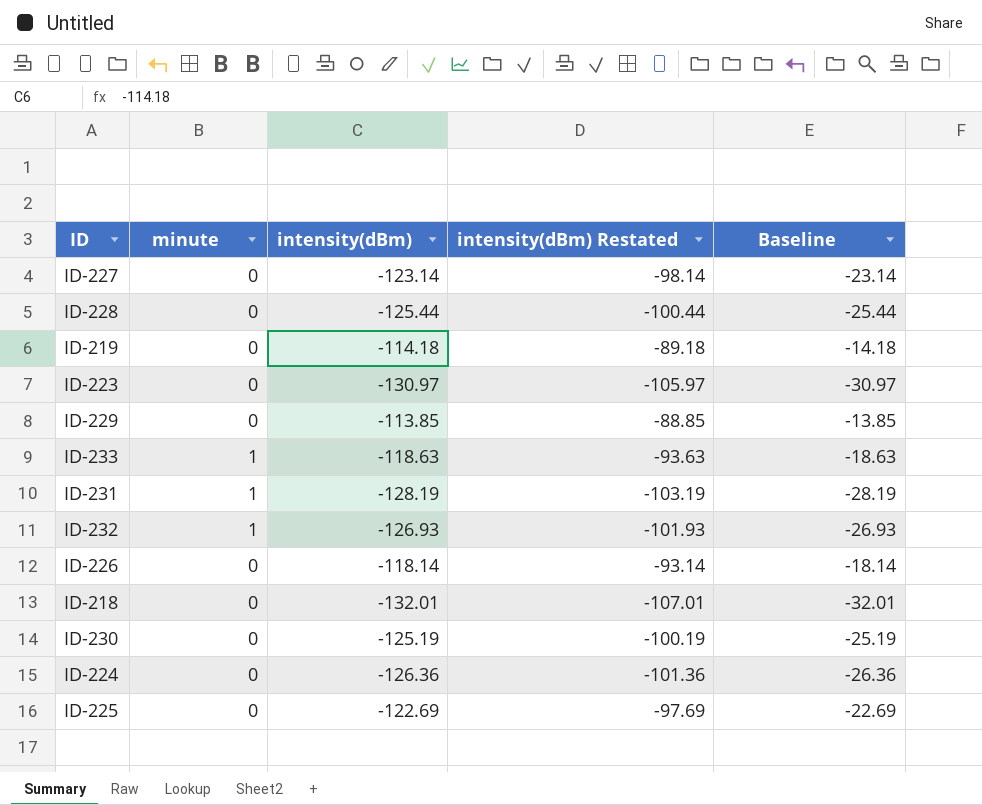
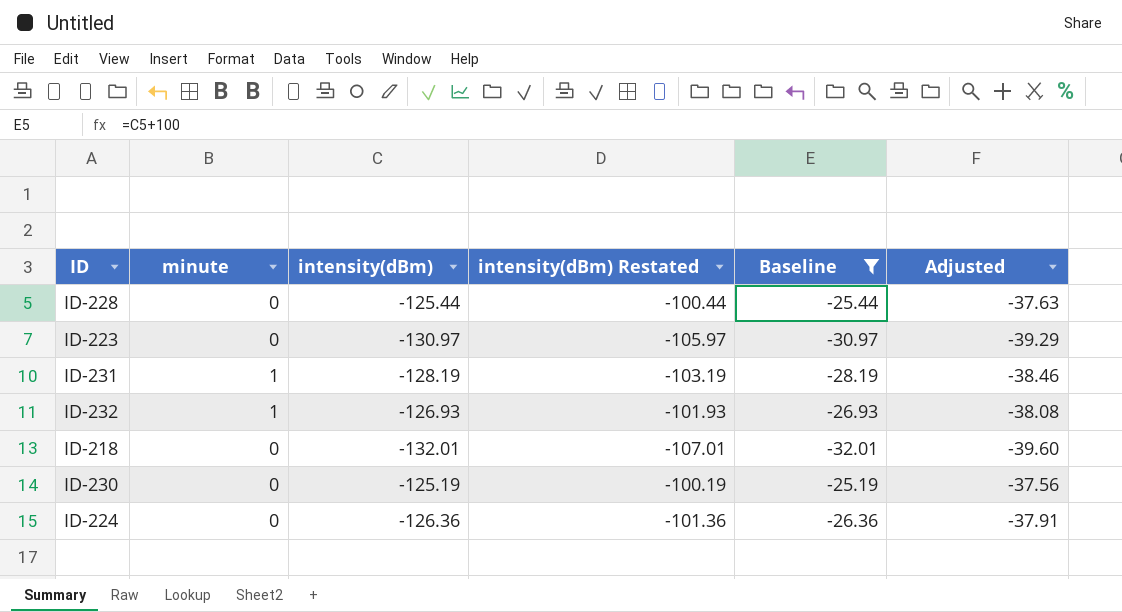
filter: none -> Baseline <= -25.19
column Adjusted | formula: none -> [intensity(dBm)] * 0.3

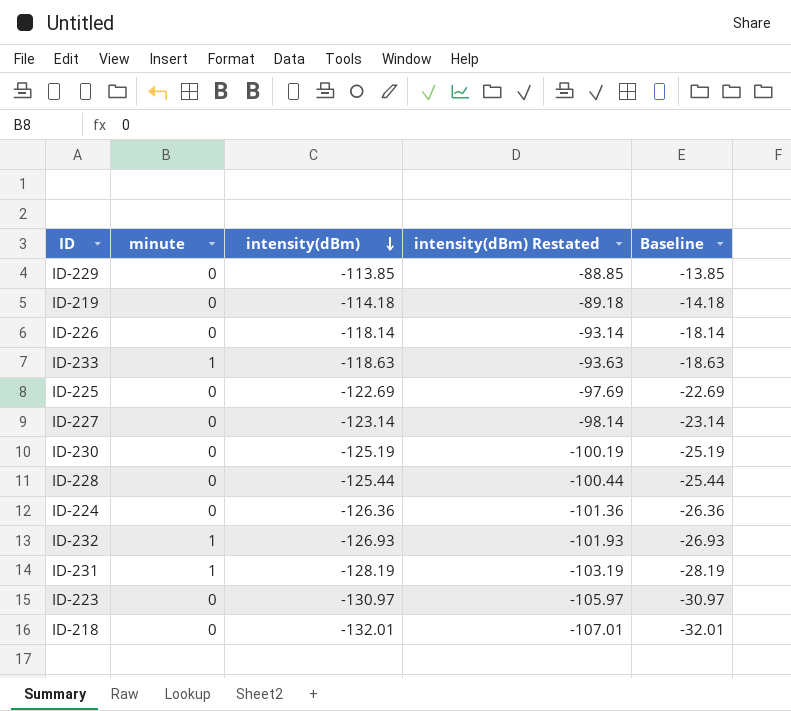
filter: Baseline <= -25.19 -> none
row order: none -> intensity(dBm) descending
column Adjusted | formula: [intensity(dBm)] * 0.3 -> none

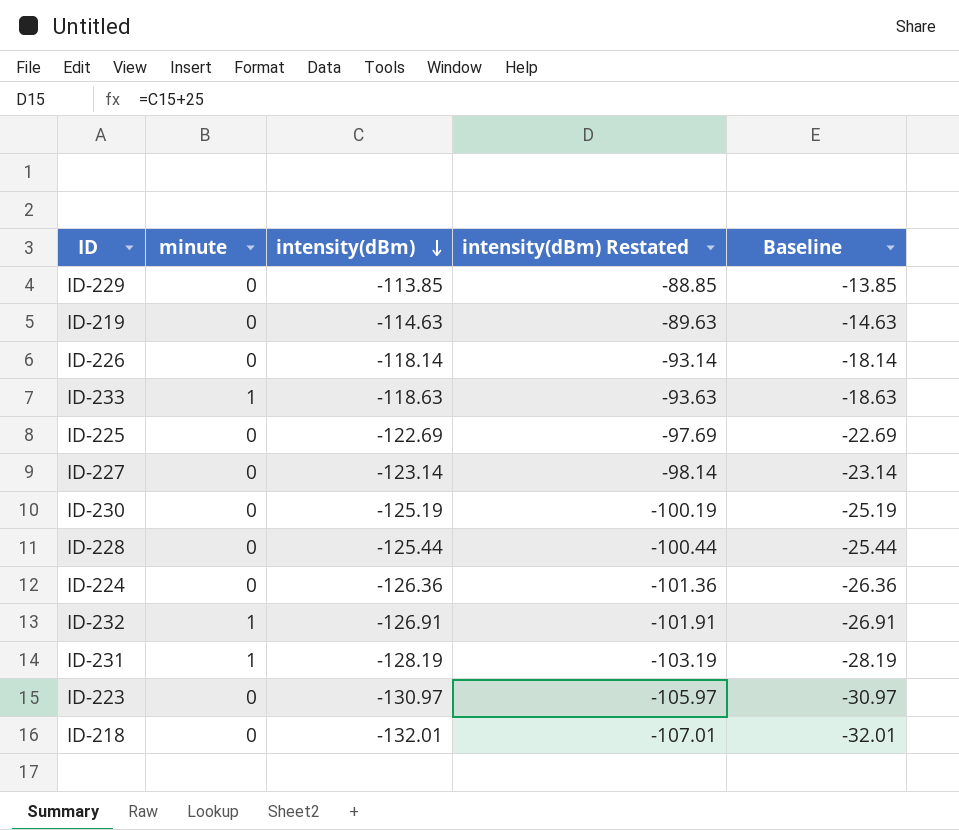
ID-219 | intensity(dBm): -114.18 -> -114.63
ID-219 | intensity(dBm) Restated: -89.18 -> -89.63
ID-219 | Baseline: -14.18 -> -14.63
ID-232 | intensity(dBm): -126.93 -> -126.91
ID-232 | intensity(dBm) Restated: -101.93 -> -101.91
ID-232 | Baseline: -26.93 -> -26.91

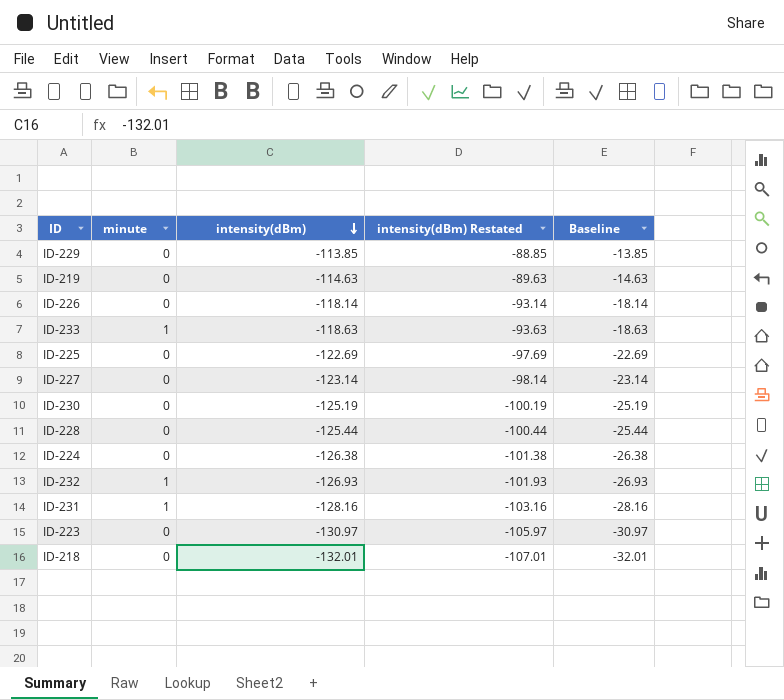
ID-224 | intensity(dBm): -126.36 -> -126.38
ID-224 | intensity(dBm) Restated: -101.36 -> -101.38
ID-224 | Baseline: -26.36 -> -26.38
ID-232 | intensity(dBm): -126.91 -> -126.93
ID-232 | intensity(dBm) Restated: -101.91 -> -101.93
ID-232 | Baseline: -26.91 -> -26.93
ID-231 | intensity(dBm): -128.19 -> -128.16
ID-231 | intensity(dBm) Restated: -103.19 -> -103.16
ID-231 | Baseline: -28.19 -> -28.16

